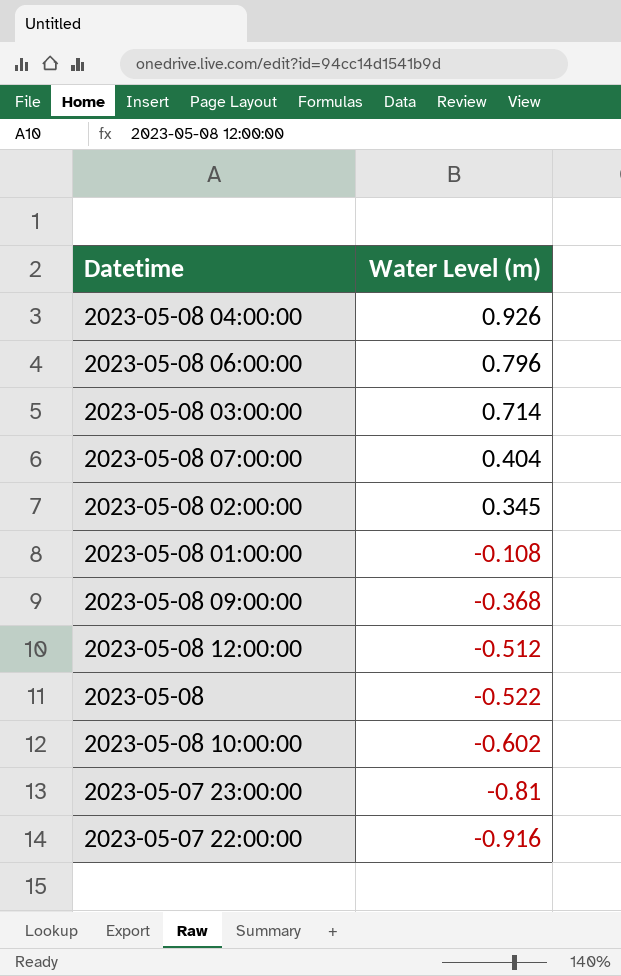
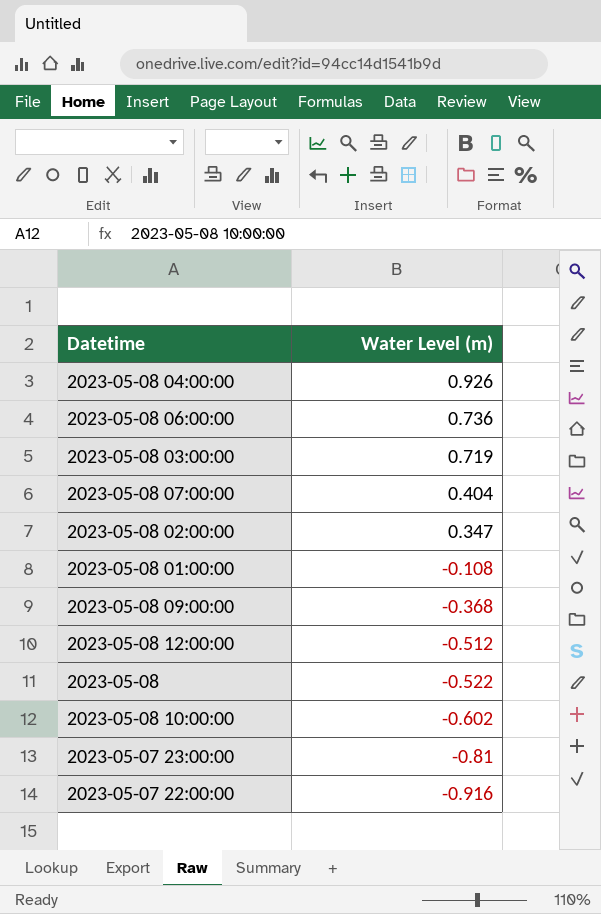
2023-05-08 06:00:00 | Water Level (m): 0.796 -> 0.736
2023-05-08 03:00:00 | Water Level (m): 0.714 -> 0.719
2023-05-08 02:00:00 | Water Level (m): 0.345 -> 0.347

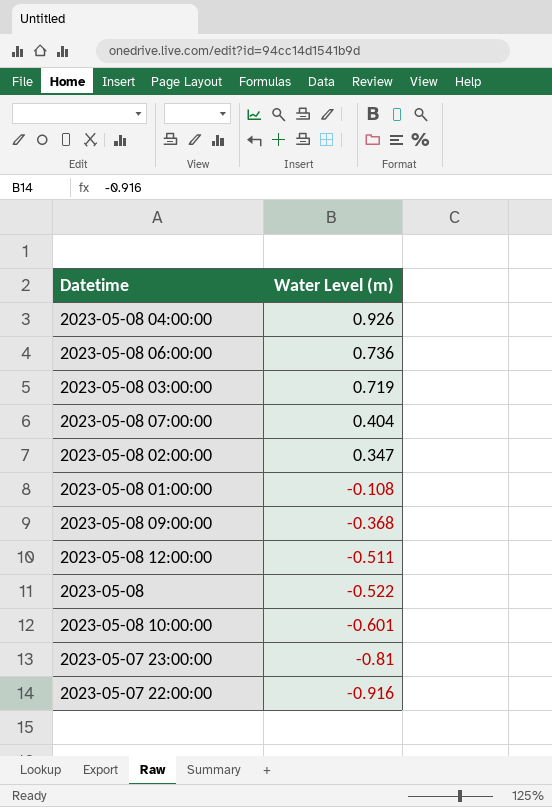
2023-05-08 12:00:00 | Water Level (m): -0.512 -> -0.511
2023-05-08 10:00:00 | Water Level (m): -0.602 -> -0.601

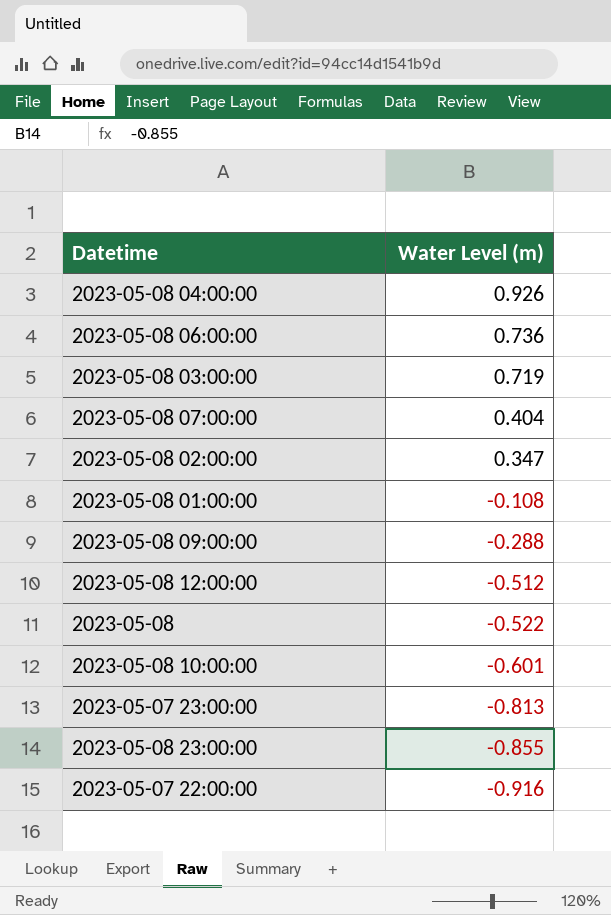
2023-05-08 09:00:00 | Water Level (m): -0.368 -> -0.288
2023-05-08 12:00:00 | Water Level (m): -0.511 -> -0.512
2023-05-07 23:00:00 | Water Level (m): -0.81 -> -0.813
row 2023-05-08 23:00:00: none -> -0.855

